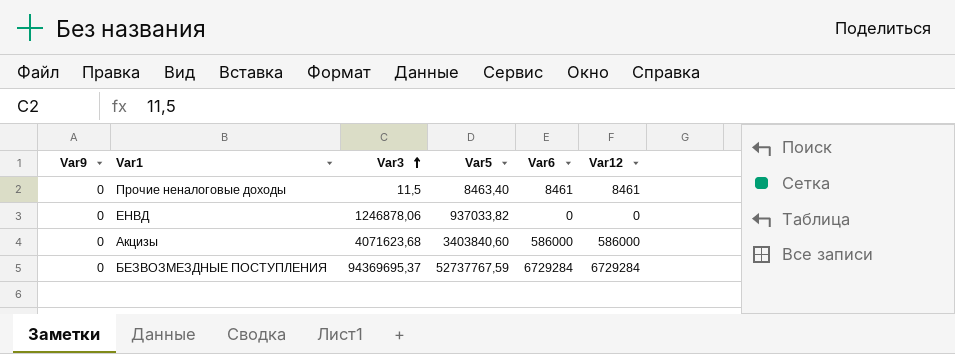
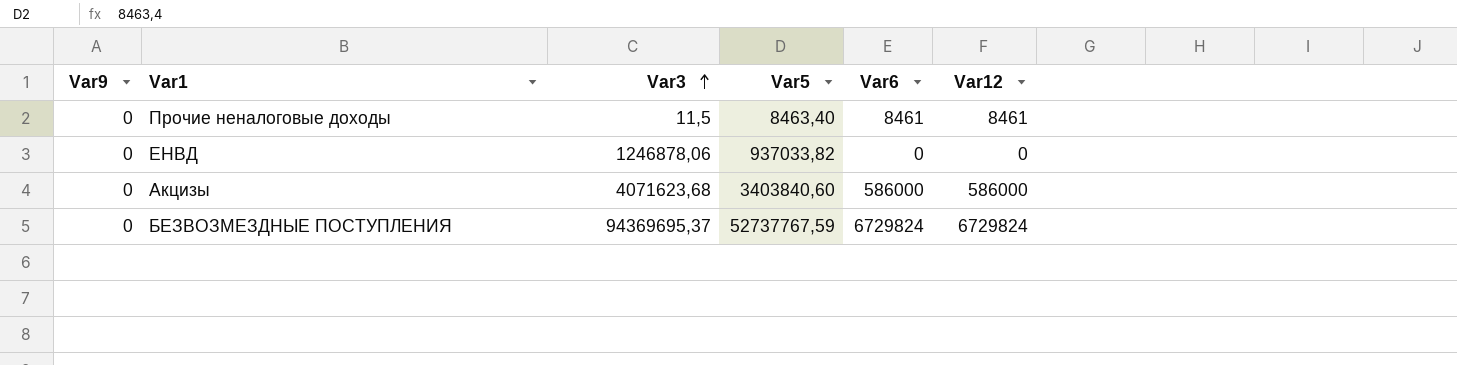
БЕЗВОЗМЕЗДНЫЕ ПОСТУПЛЕНИЯ | Var6: 6729284 -> 6729824
БЕЗВОЗМЕЗДНЫЕ ПОСТУПЛЕНИЯ | Var12: 6729284 -> 6729824

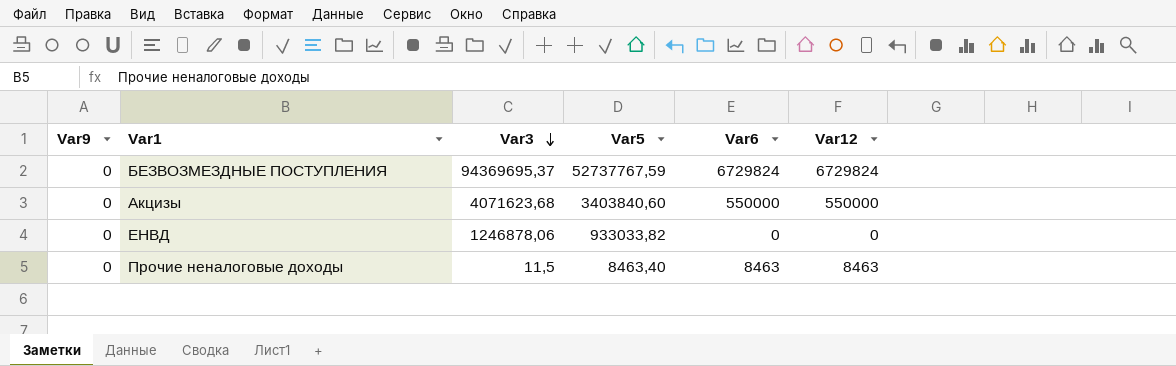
row order: Var3 ascending -> Var3 descending
Акцизы | Var6: 586000 -> 550000
Акцизы | Var12: 586000 -> 550000
ЕНВД | Var5: 937033,82 -> 933033,82
Прочие неналоговые доходы | Var6: 8461 -> 8463
Прочие неналоговые доходы | Var12: 8461 -> 8463

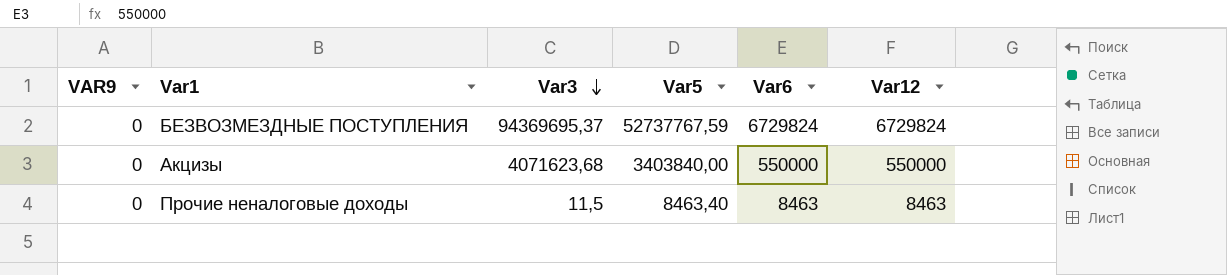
column name: Var9 -> VAR9
row ЕНВД: 0 | 1246878,06 | 933033,82 | 0 | 0 -> none
Акцизы | Var5: 3403840,60 -> 3403840,00

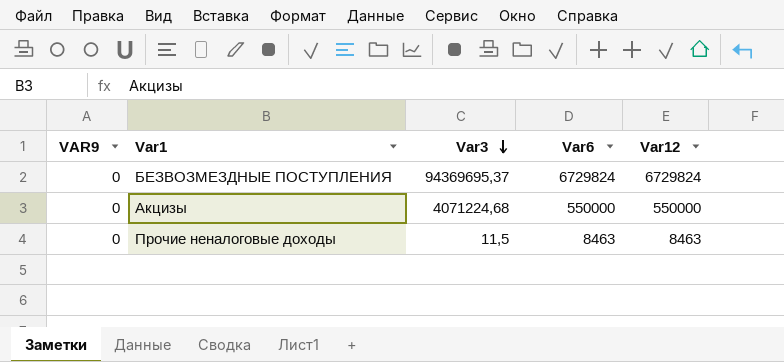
column Var5 | position: 4 -> none
Акцизы | Var3: 4071623,68 -> 4071224,68

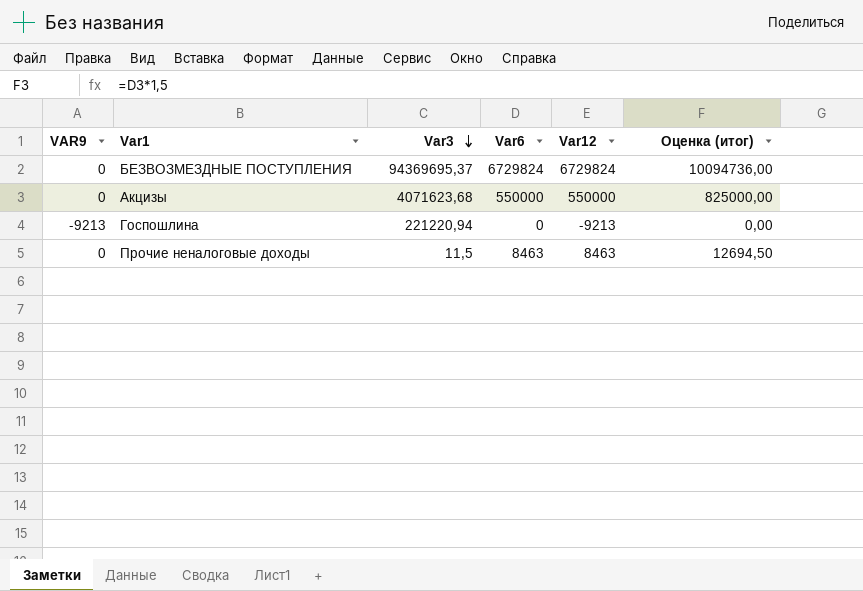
column Оценка (итог) | formula: none -> [Var6] * 1,5
Акцизы | Var3: 4071224,68 -> 4071623,68
row Госпошлина: none -> -9213 | 221220,94 | 0 | -9213 | 0,00

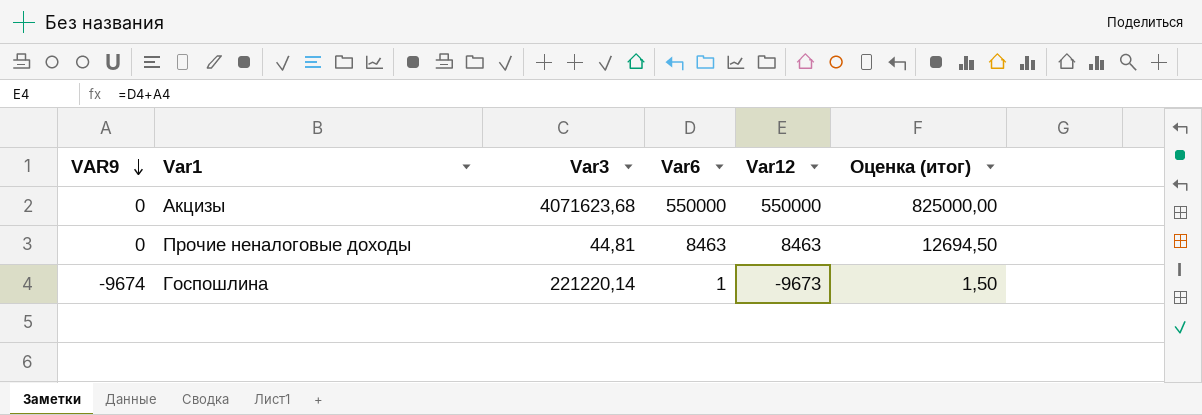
row order: Var3 descending -> VAR9 descending
row БЕЗВОЗМЕЗДНЫЕ ПОСТУПЛЕНИЯ: 0 | 94369695,37 | 6729824 | 6729824 | 10094736,00 -> none
Прочие неналоговые доходы | Var3: 11,5 -> 44,81
Госпошлина | VAR9: -9213 -> -9674
Госпошлина | Var3: 221220,94 -> 221220,14
Госпошлина | Var6: 0 -> 1
Госпошлина | Var12: -9213 -> -9673
Госпошлина | Оценка (итог): 0,00 -> 1,50

